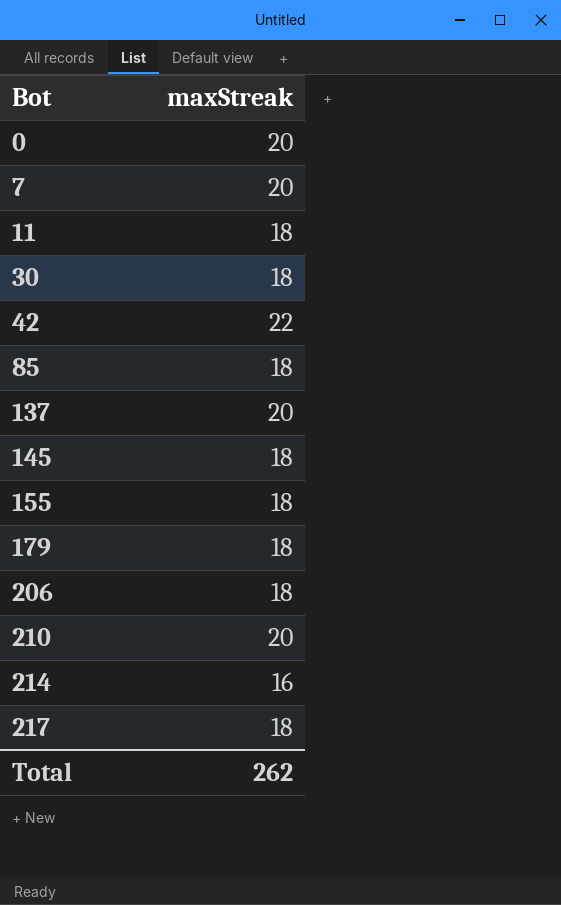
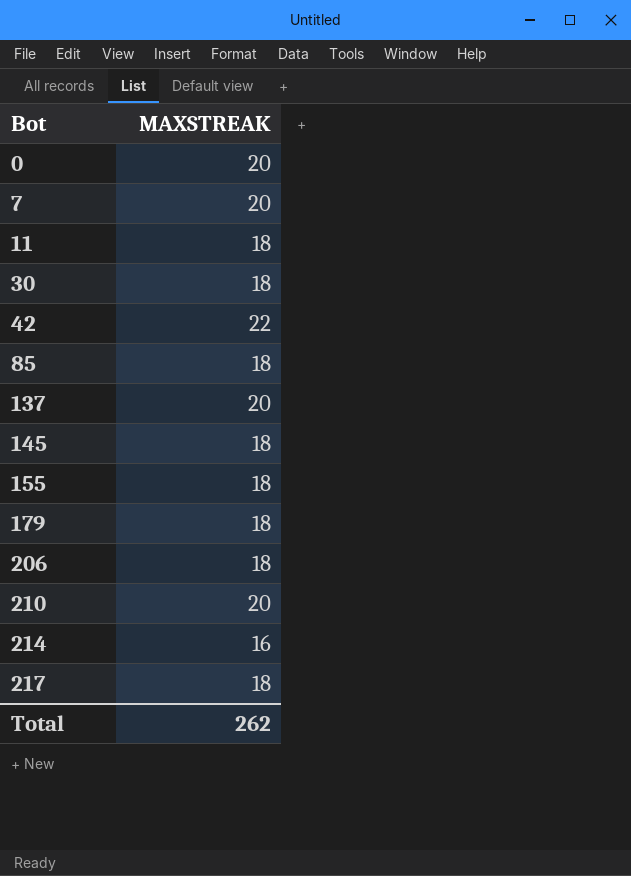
column name: maxStreak -> MAXSTREAK

